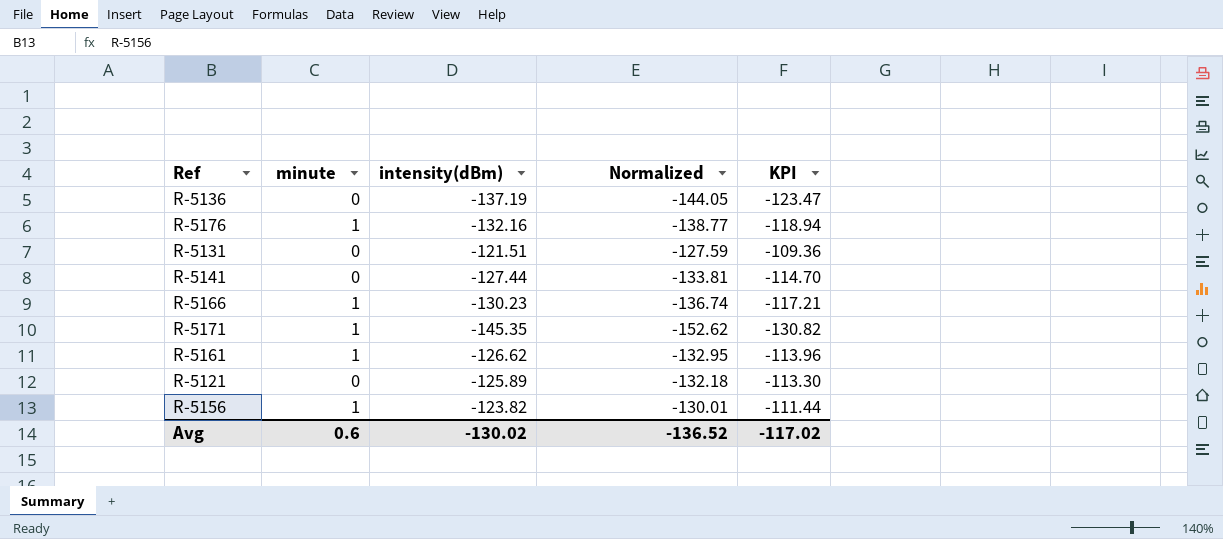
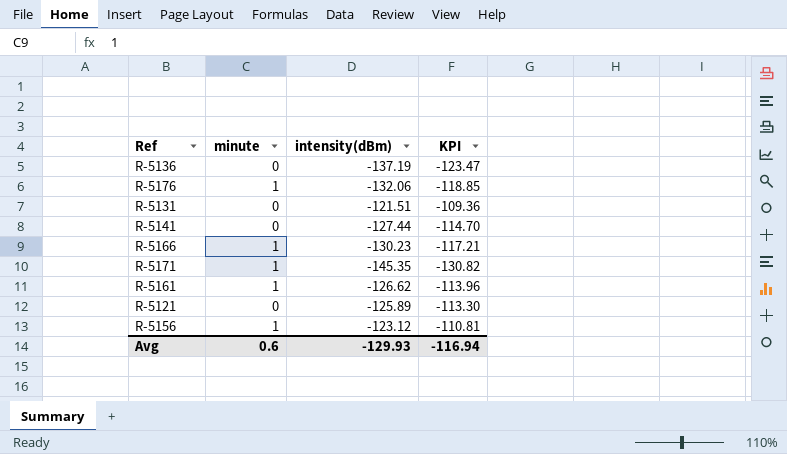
column Normalized | formula: [intensity(dBm)] * 1.05 -> none
R-5176 | intensity(dBm): -132.16 -> -132.06
R-5176 | KPI: -118.94 -> -118.85
R-5156 | intensity(dBm): -123.82 -> -123.12
R-5156 | KPI: -111.44 -> -110.81
Avg | intensity(dBm): -130.02 -> -129.93
Avg | KPI: -117.02 -> -116.94

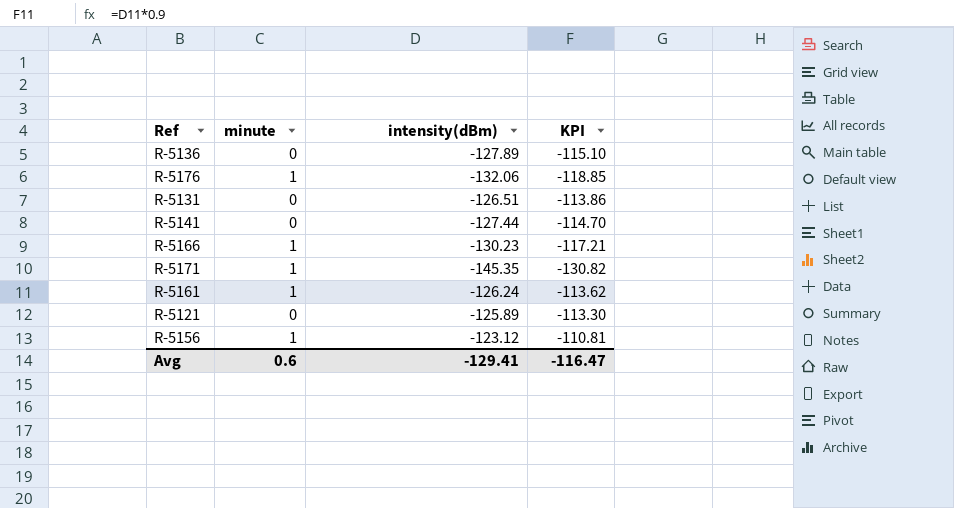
R-5136 | intensity(dBm): -137.19 -> -127.89
R-5136 | KPI: -123.47 -> -115.10
R-5131 | intensity(dBm): -121.51 -> -126.51
R-5131 | KPI: -109.36 -> -113.86
R-5161 | intensity(dBm): -126.62 -> -126.24
R-5161 | KPI: -113.96 -> -113.62
Avg | intensity(dBm): -129.93 -> -129.41
Avg | KPI: -116.94 -> -116.47

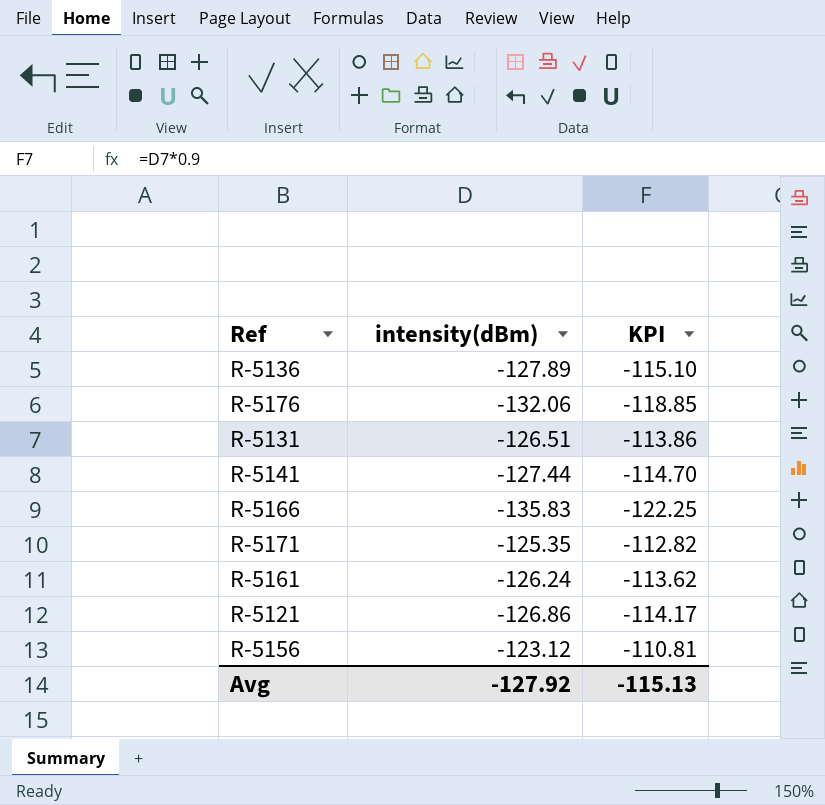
column minute | position: 2 -> none
R-5166 | intensity(dBm): -130.23 -> -135.83
R-5166 | KPI: -117.21 -> -122.25
R-5171 | intensity(dBm): -145.35 -> -125.35
R-5171 | KPI: -130.82 -> -112.82
R-5121 | intensity(dBm): -125.89 -> -126.86
R-5121 | KPI: -113.30 -> -114.17
Avg | intensity(dBm): -129.41 -> -127.92
Avg | KPI: -116.47 -> -115.13

